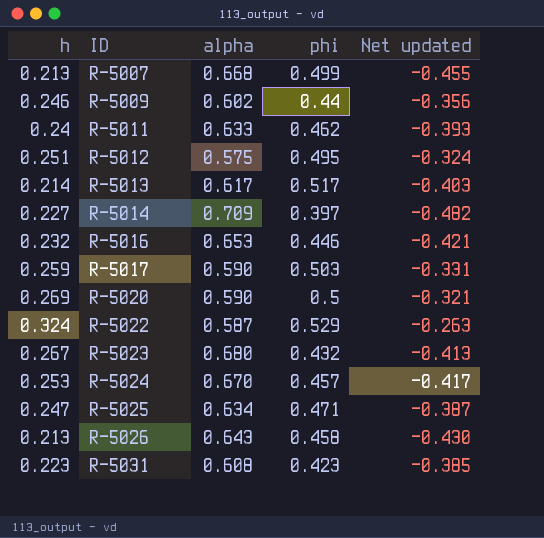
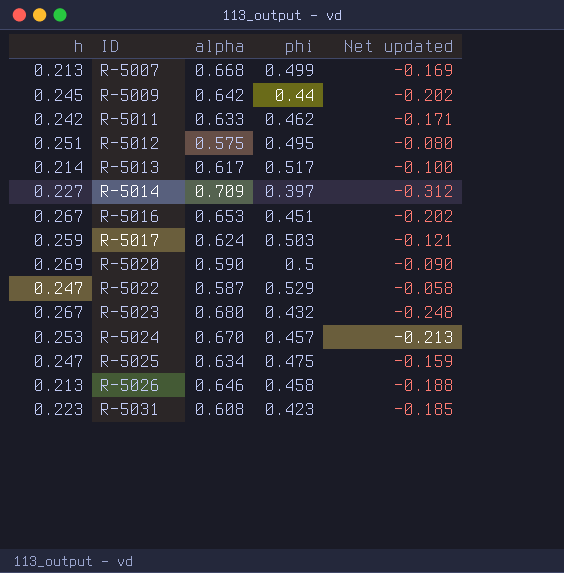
column Net updated | formula: [h] - [alpha] -> [phi] - [alpha]
R-5009 | h: 0.246 -> 0.245
R-5009 | alpha: 0.602 -> 0.642
R-5011 | h: 0.24 -> 0.242
R-5016 | h: 0.232 -> 0.267
R-5016 | phi: 0.446 -> 0.451
R-5017 | alpha: 0.590 -> 0.624
R-5022 | h: 0.324 -> 0.247
R-5025 | phi: 0.471 -> 0.475
R-5026 | alpha: 0.643 -> 0.646

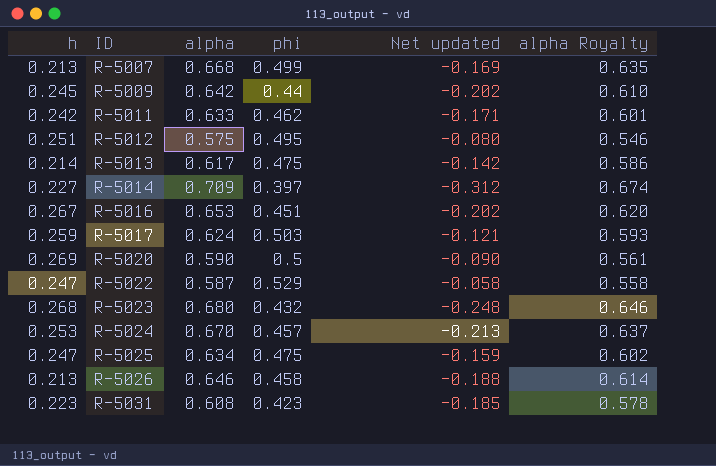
column alpha Royalty | formula: none -> [alpha] * 0.95
R-5013 | phi: 0.517 -> 0.475
R-5013 | Net updated: -0.100 -> -0.142
R-5023 | h: 0.267 -> 0.268

